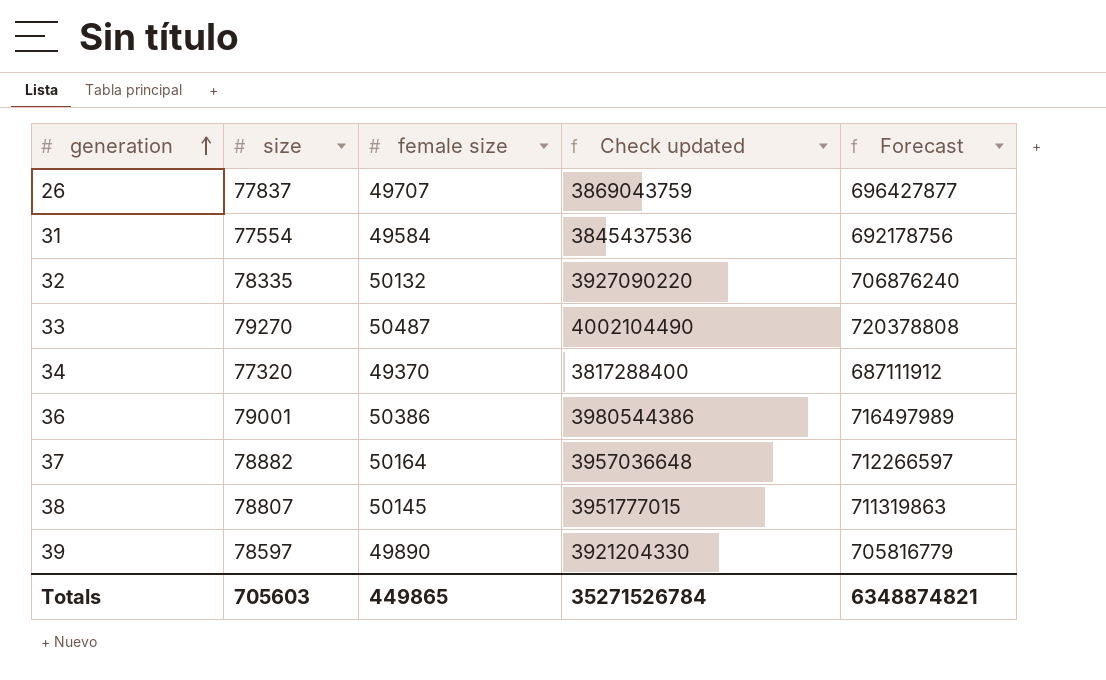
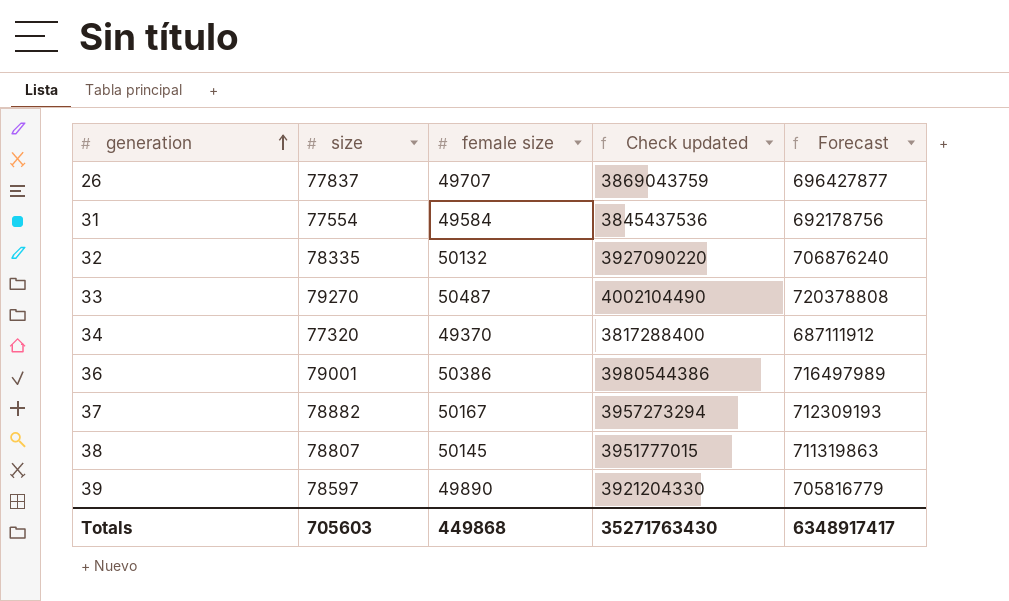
37 | female size: 50164 -> 50167
37 | Check updated: 3957036648 -> 3957273294
37 | Forecast: 712266597 -> 712309193
Totals | female size: 449865 -> 449868
Totals | Check updated: 35271526784 -> 35271763430
Totals | Forecast: 6348874821 -> 6348917417

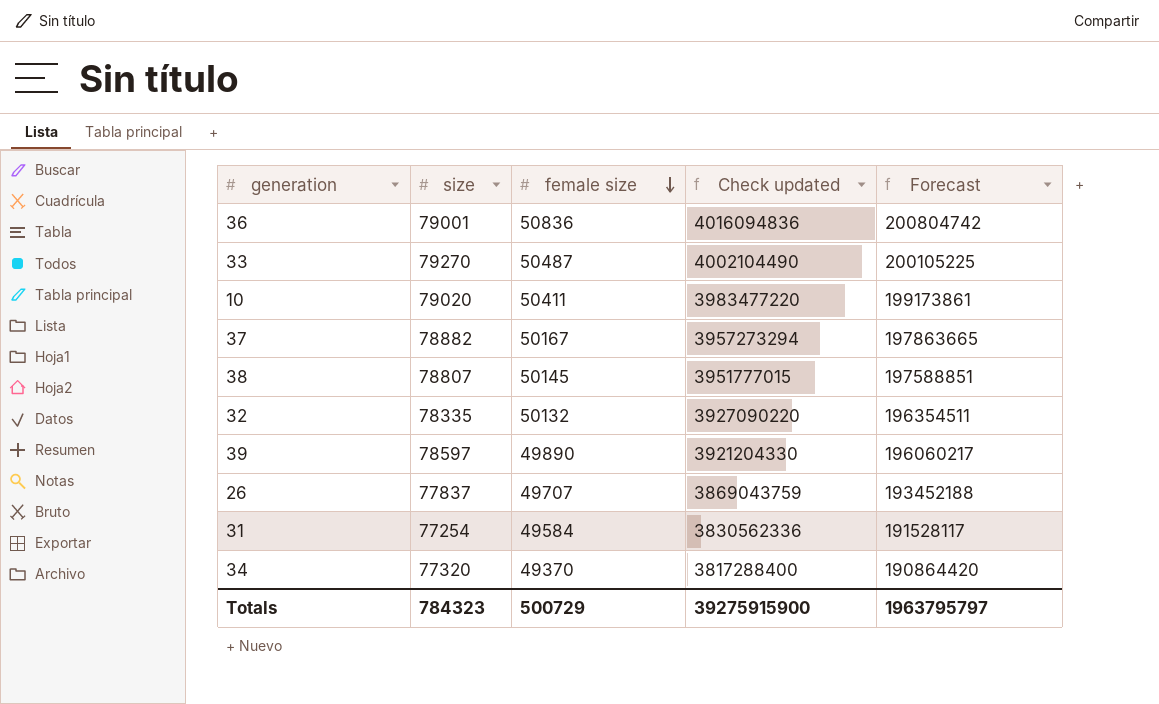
row order: generation ascending -> female size descending
column Forecast | formula: [Check updated] * 0.18 -> [Check updated] * 0.05
36 | female size: 50386 -> 50836
36 | Check updated: 3980544386 -> 4016094836
row 10: none -> 79020 | 50411 | 3983477220 | 199173861
31 | size: 77554 -> 77254
31 | Check updated: 3845437536 -> 3830562336
Totals | size: 705603 -> 784323
Totals | female size: 449868 -> 500729
Totals | Check updated: 35271763430 -> 39275915900
Totals | Forecast: 6348917417 -> 1963795797

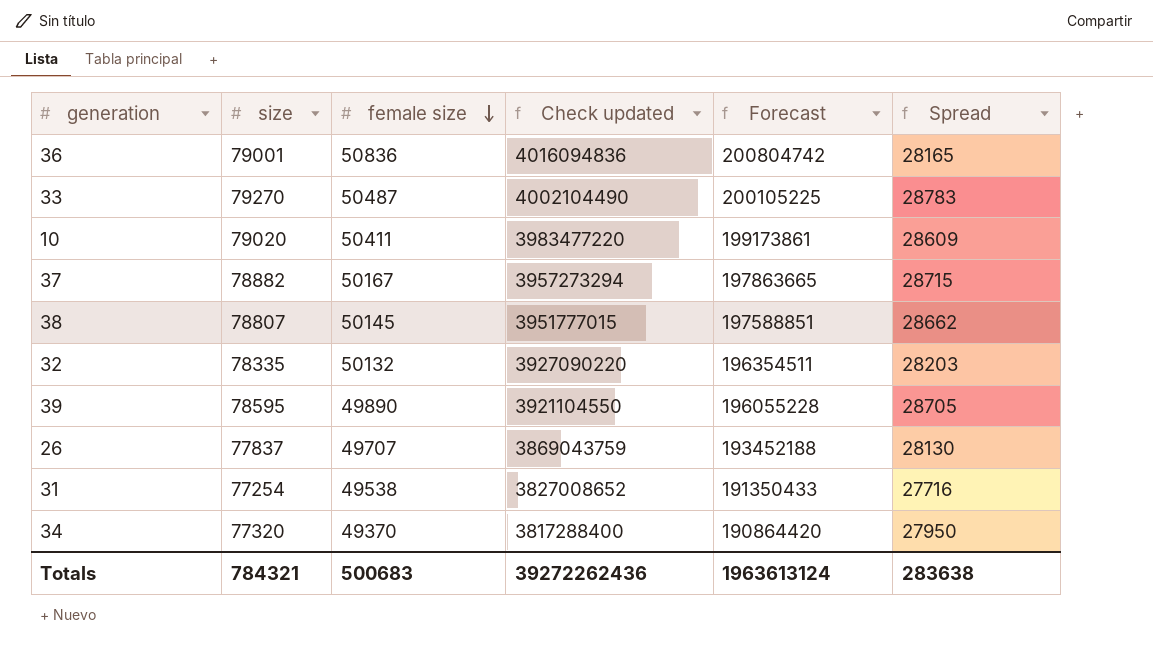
column Spread | formula: none -> [size] - [female size]
39 | size: 78597 -> 78595
39 | Check updated: 3921204330 -> 3921104550
39 | Forecast: 196060217 -> 196055228
31 | female size: 49584 -> 49538
31 | Check updated: 3830562336 -> 3827008652
31 | Forecast: 191528117 -> 191350433
Totals | size: 784323 -> 784321
Totals | female size: 500729 -> 500683
Totals | Check updated: 39275915900 -> 39272262436
Totals | Forecast: 1963795797 -> 1963613124

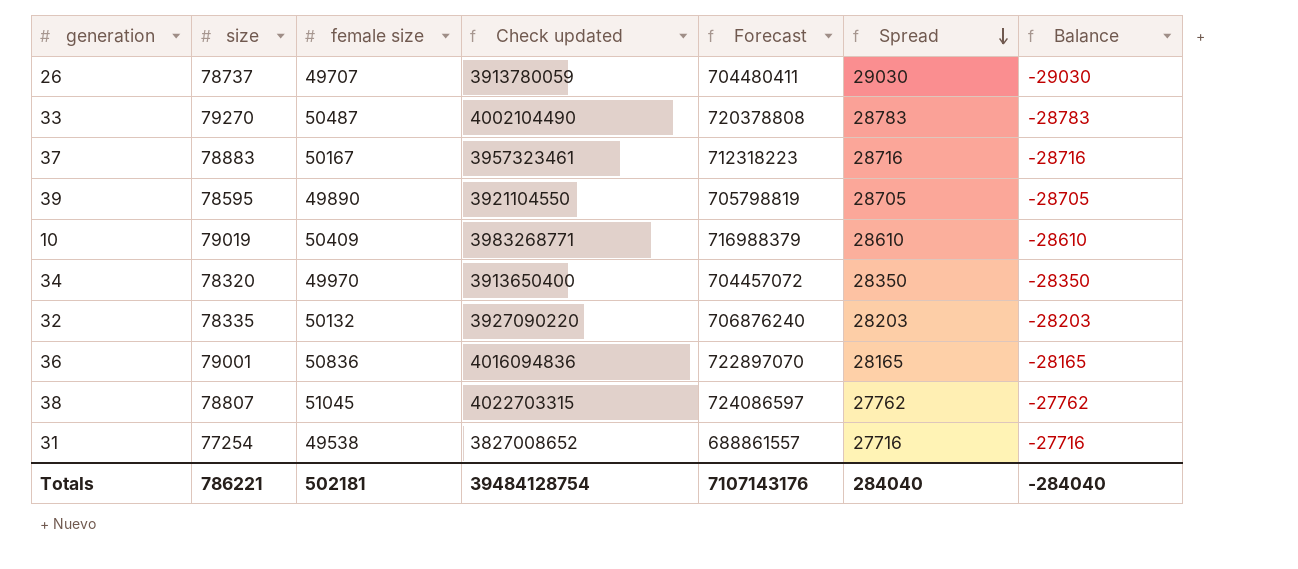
row order: female size descending -> Spread descending
column Forecast | formula: [Check updated] * 0.05 -> [Check updated] * 0.18
column Balance | formula: none -> [female size] - [size]
26 | size: 77837 -> 78737
26 | Check updated: 3869043759 -> 3913780059
26 | Spread: 28130 -> 29030
37 | size: 78882 -> 78883
37 | Check updated: 3957273294 -> 3957323461
37 | Spread: 28715 -> 28716
10 | size: 79020 -> 79019
10 | female size: 50411 -> 50409
10 | Check updated: 3983477220 -> 3983268771
10 | Spread: 28609 -> 28610
34 | size: 77320 -> 78320
34 | female size: 49370 -> 49970
34 | Check updated: 3817288400 -> 3913650400
34 | Spread: 27950 -> 28350
38 | female size: 50145 -> 51045
38 | Check updated: 3951777015 -> 4022703315
38 | Spread: 28662 -> 27762
Totals | size: 784321 -> 786221
Totals | female size: 500683 -> 502181
Totals | Check updated: 39272262436 -> 39484128754
Totals | Forecast: 1963613124 -> 7107143176
Totals | Spread: 283638 -> 284040

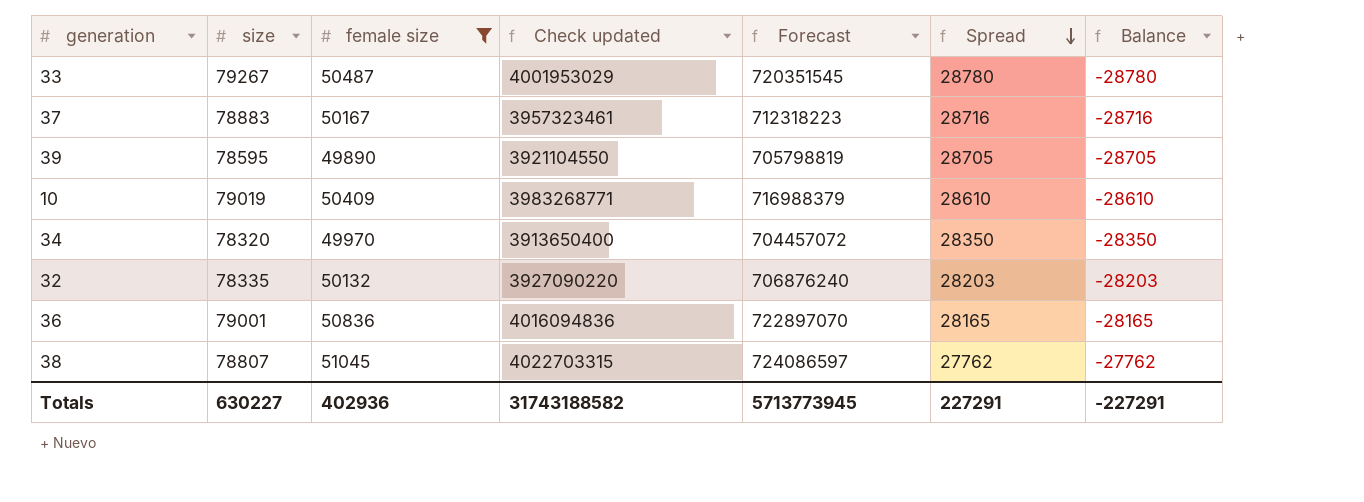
filter: none -> female size >= 49890
33 | size: 79270 -> 79267
33 | Check updated: 4002104490 -> 4001953029
33 | Forecast: 720378808 -> 720351545
33 | Spread: 28783 -> 28780
33 | Balance: -28783 -> -28780
Totals | size: 786221 -> 630227
Totals | female size: 502181 -> 402936
Totals | Check updated: 39484128754 -> 31743188582
Totals | Forecast: 7107143176 -> 5713773945
Totals | Spread: 284040 -> 227291
Totals | Balance: -284040 -> -227291

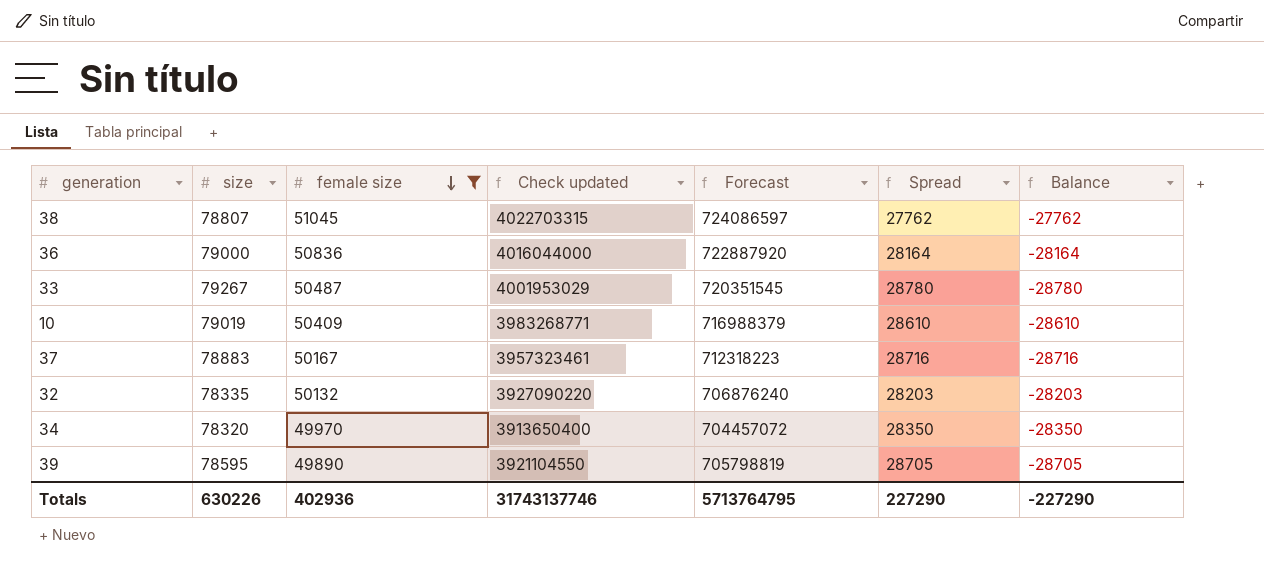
row order: Spread descending -> female size descending
36 | size: 79001 -> 79000
36 | Check updated: 4016094836 -> 4016044000
36 | Forecast: 722897070 -> 722887920
36 | Spread: 28165 -> 28164
36 | Balance: -28165 -> -28164
Totals | size: 630227 -> 630226
Totals | Check updated: 31743188582 -> 31743137746
Totals | Forecast: 5713773945 -> 5713764795
Totals | Spread: 227291 -> 227290
Totals | Balance: -227291 -> -227290

